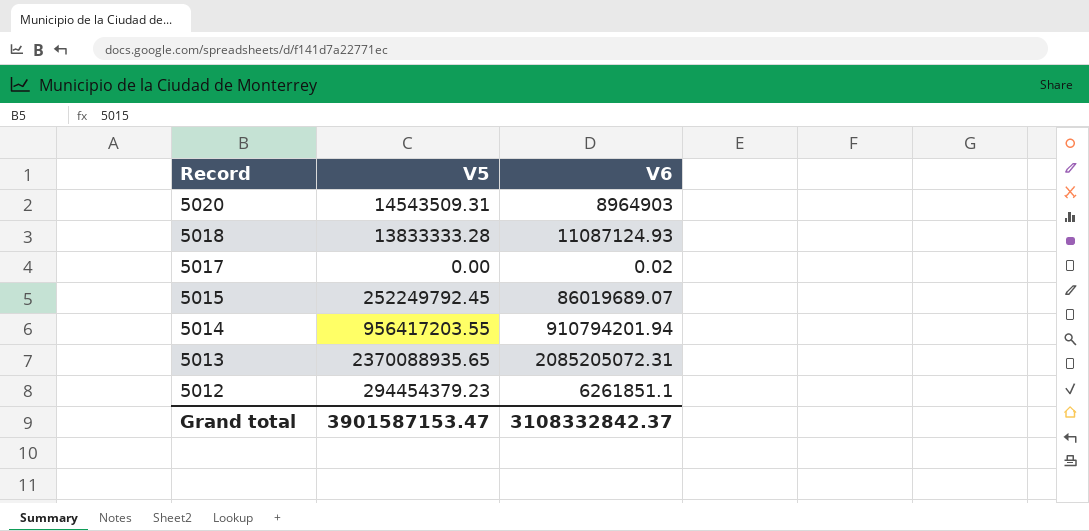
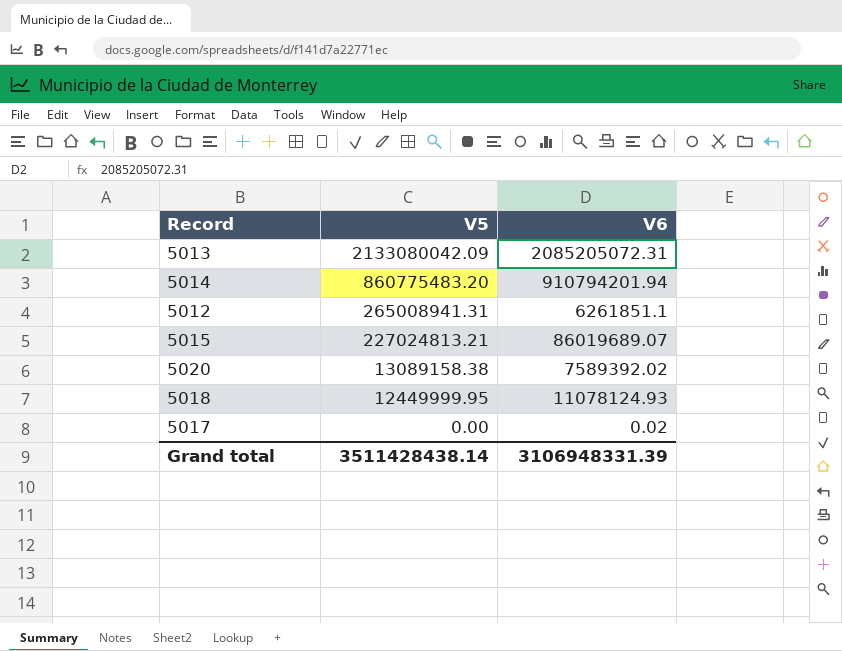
row order: Record descending -> V5 descending
5013 | V5: 2370088935.65 -> 2133080042.09
5014 | V5: 956417203.55 -> 860775483.20
5012 | V5: 294454379.23 -> 265008941.31
5015 | V5: 252249792.45 -> 227024813.21
5020 | V5: 14543509.31 -> 13089158.38
5020 | V6: 8964903 -> 7589392.02
5018 | V5: 13833333.28 -> 12449999.95
5018 | V6: 11087124.93 -> 11078124.93
Grand total | V5: 3901587153.47 -> 3511428438.14
Grand total | V6: 3108332842.37 -> 3106948331.39

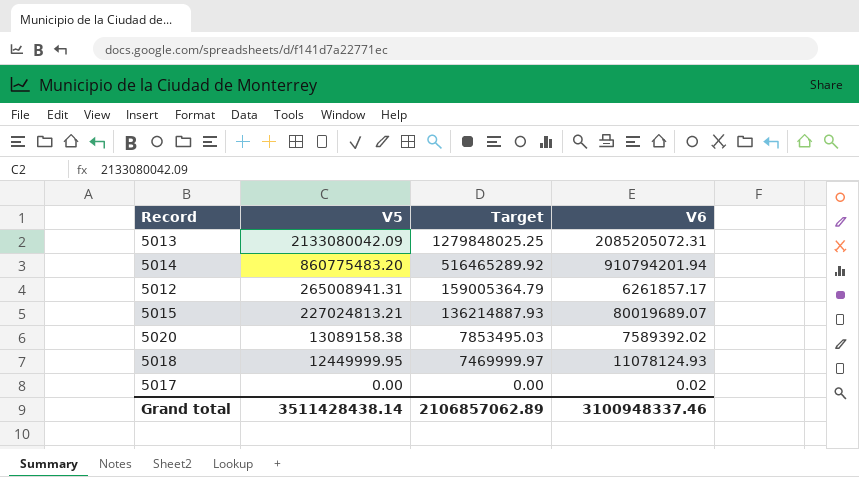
column Target | formula: none -> [V5] * 0.6
5012 | V6: 6261851.1 -> 6261857.17
5015 | V6: 86019689.07 -> 80019689.07
Grand total | V6: 3106948331.39 -> 3100948337.46

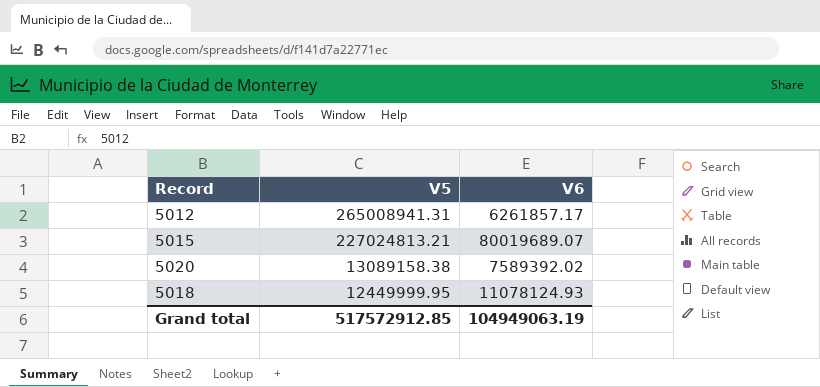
column Target | formula: [V5] * 0.6 -> none
row 5013: 2133080042.09 | 1279848025.25 | 2085205072.31 -> none
row 5014: 860775483.20 | 516465289.92 | 910794201.94 -> none
row 5017: 0.00 | 0.00 | 0.02 -> none
Grand total | V5: 3511428438.14 -> 517572912.85
Grand total | V6: 3100948337.46 -> 104949063.19

